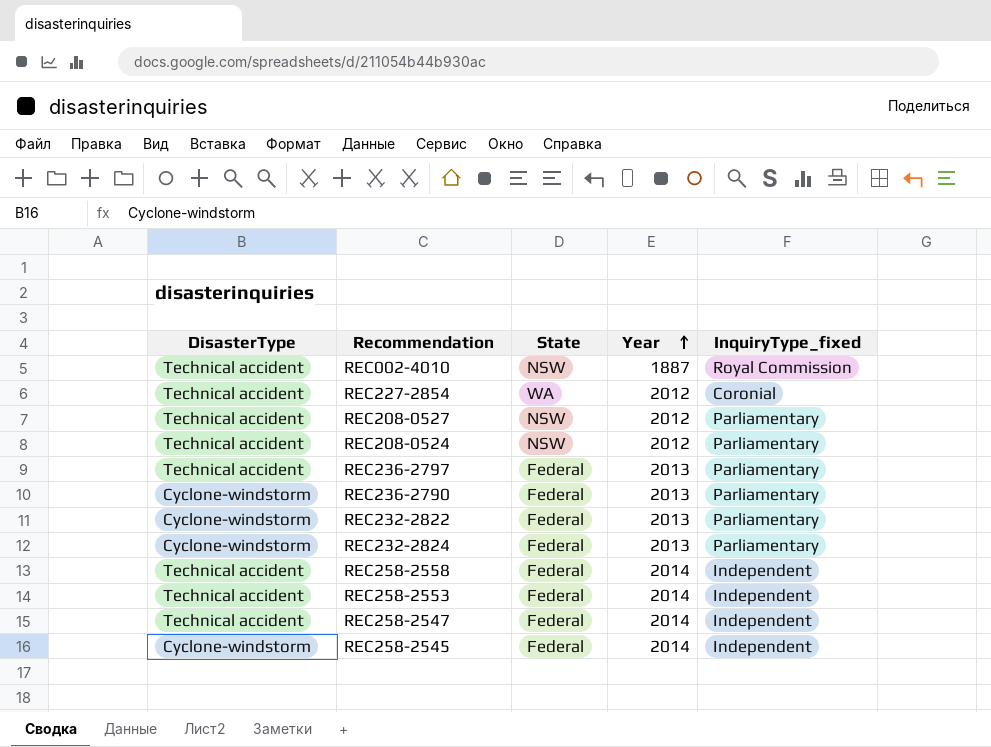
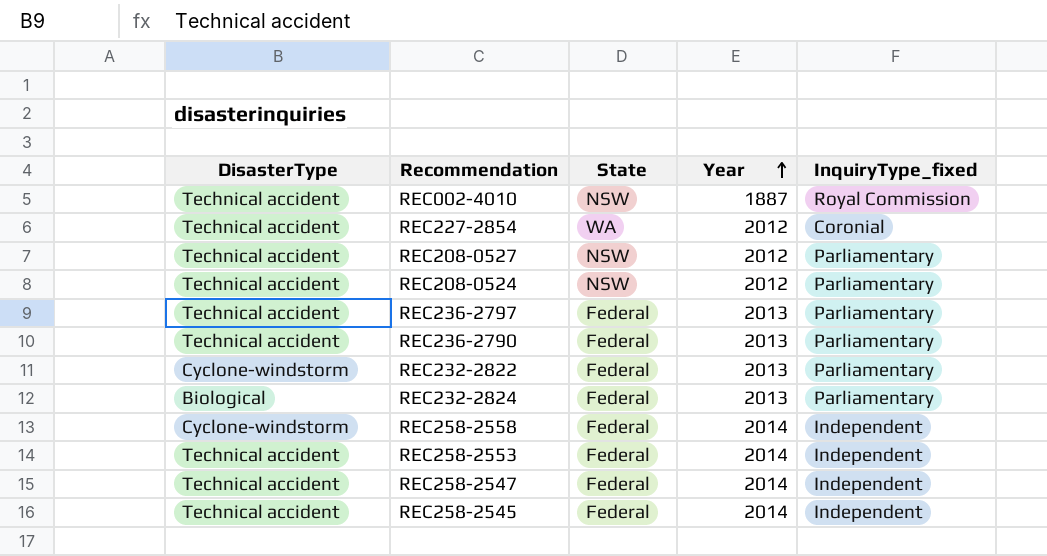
REC236-2790 | DisasterType: Cyclone-windstorm -> Technical accident
REC232-2824 | DisasterType: Cyclone-windstorm -> Biological
REC258-2558 | DisasterType: Technical accident -> Cyclone-windstorm
REC258-2545 | DisasterType: Cyclone-windstorm -> Technical accident

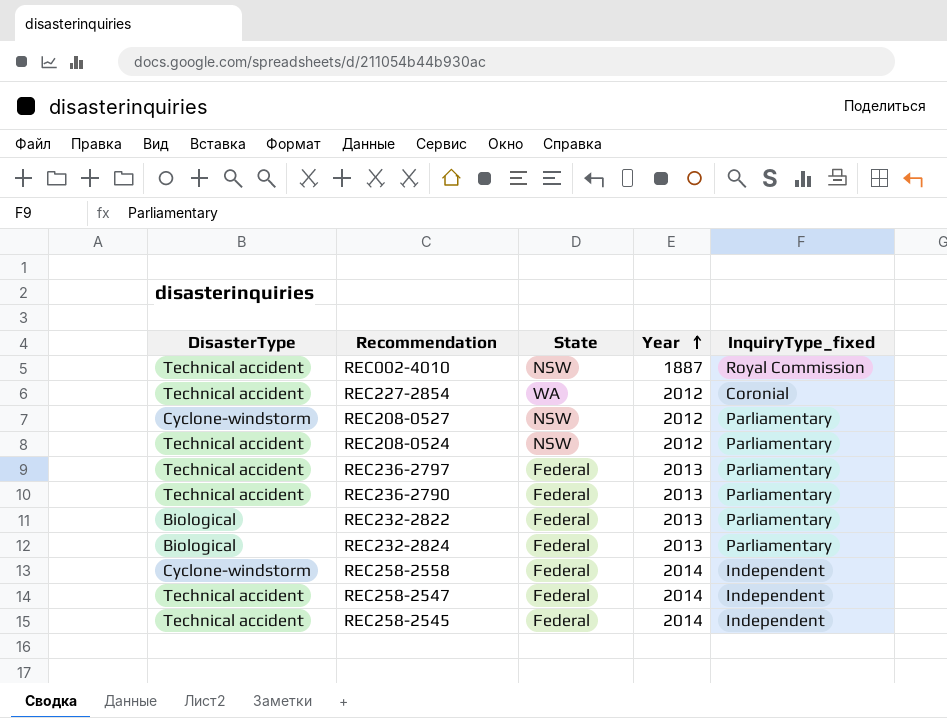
row REC258-2553: Technical accident | Federal | 2014 | Independent -> none
REC208-0527 | DisasterType: Technical accident -> Cyclone-windstorm
REC232-2822 | DisasterType: Cyclone-windstorm -> Biological

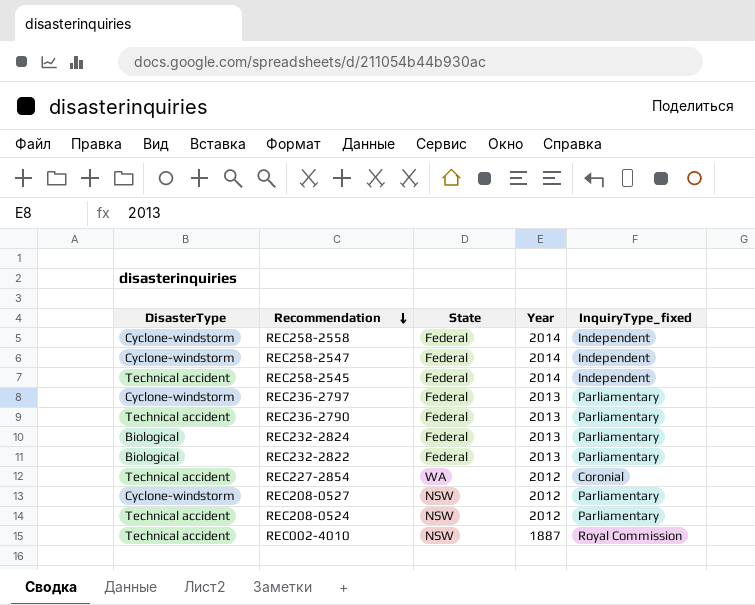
row order: Year ascending -> Recommendation descending
REC258-2547 | DisasterType: Technical accident -> Cyclone-windstorm
REC236-2797 | DisasterType: Technical accident -> Cyclone-windstorm

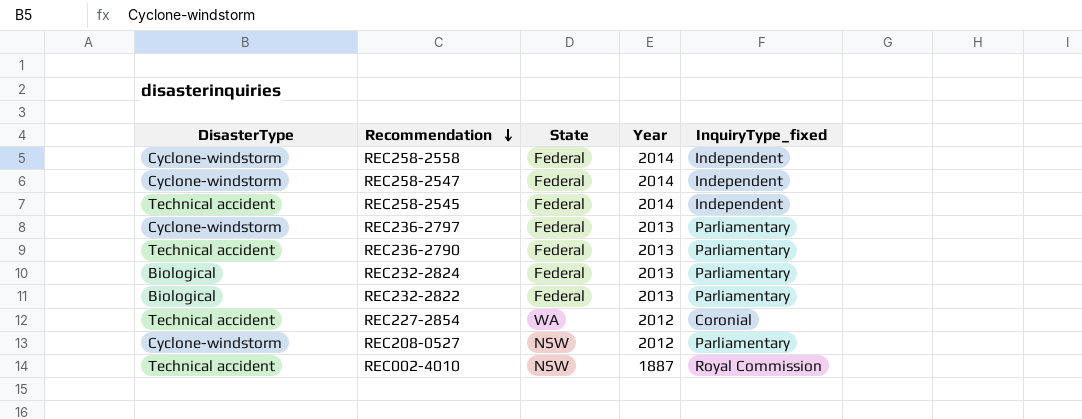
row REC208-0524: Technical accident | NSW | 2012 | Parliamentary -> none

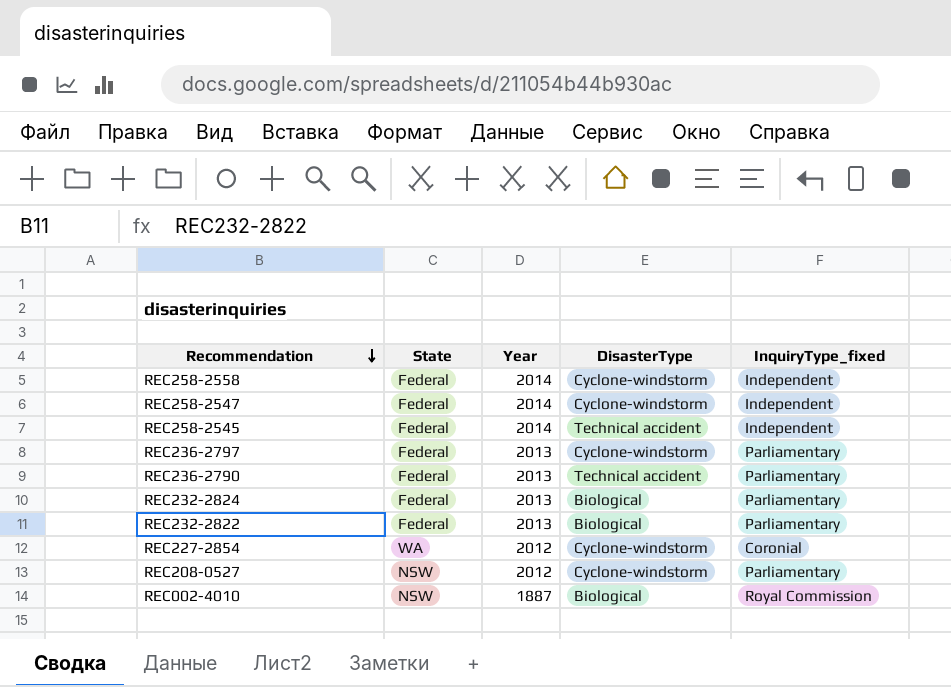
column DisasterType | position: 1 -> 4
REC227-2854 | DisasterType: Technical accident -> Cyclone-windstorm
REC002-4010 | DisasterType: Technical accident -> Biological

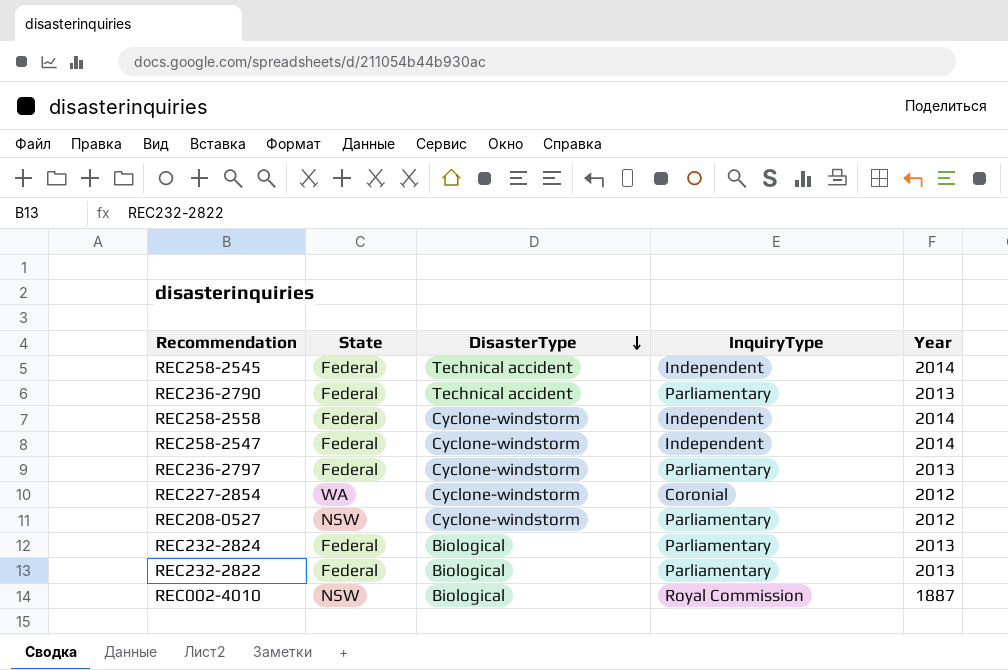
row order: Recommendation descending -> DisasterType descending
column name: InquiryType_fixed -> InquiryType
column Year | position: 3 -> 5

